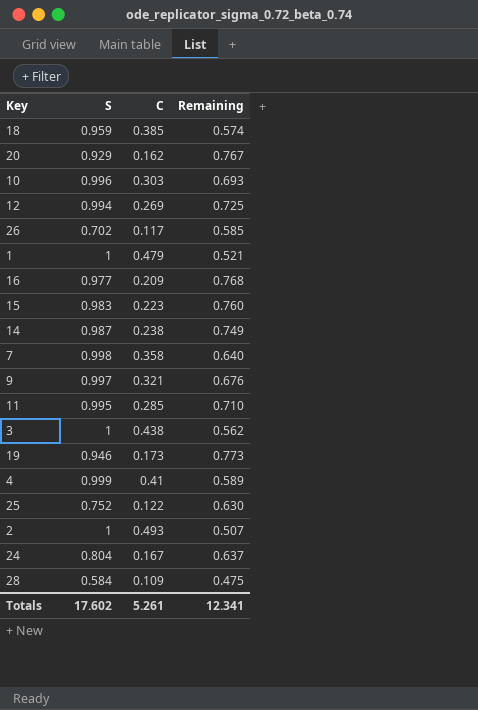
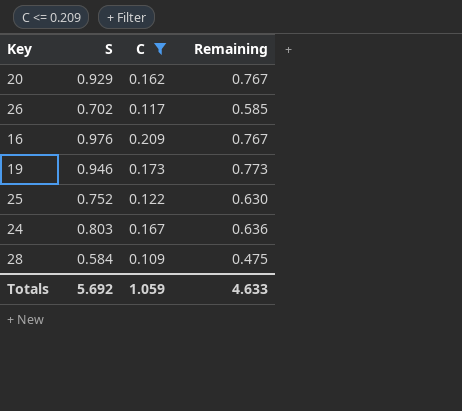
filter: none -> C <= 0.209
16 | S: 0.977 -> 0.976
16 | Remaining: 0.768 -> 0.767
24 | S: 0.804 -> 0.803
24 | Remaining: 0.637 -> 0.636
Totals | S: 17.602 -> 5.692
Totals | C: 5.261 -> 1.059
Totals | Remaining: 12.341 -> 4.633

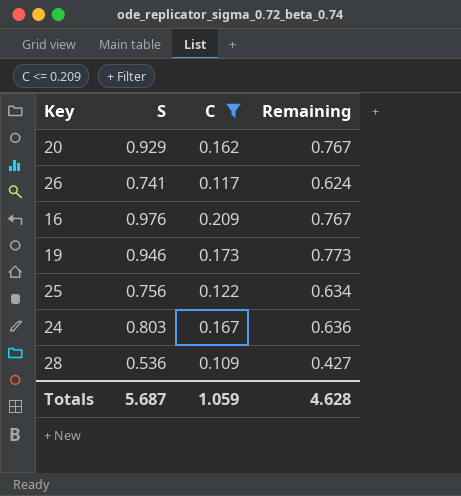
26 | S: 0.702 -> 0.741
26 | Remaining: 0.585 -> 0.624
25 | S: 0.752 -> 0.756
25 | Remaining: 0.630 -> 0.634
28 | S: 0.584 -> 0.536
28 | Remaining: 0.475 -> 0.427
Totals | S: 5.692 -> 5.687
Totals | Remaining: 4.633 -> 4.628

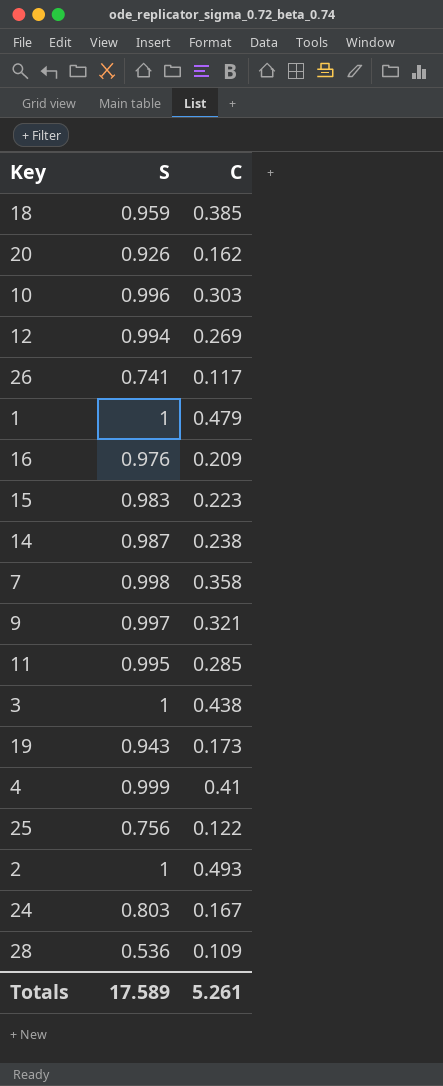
filter: C <= 0.209 -> none
column Remaining | formula: [S] - [C] -> none
20 | S: 0.929 -> 0.926
19 | S: 0.946 -> 0.943
Totals | S: 5.687 -> 17.589
Totals | C: 1.059 -> 5.261

